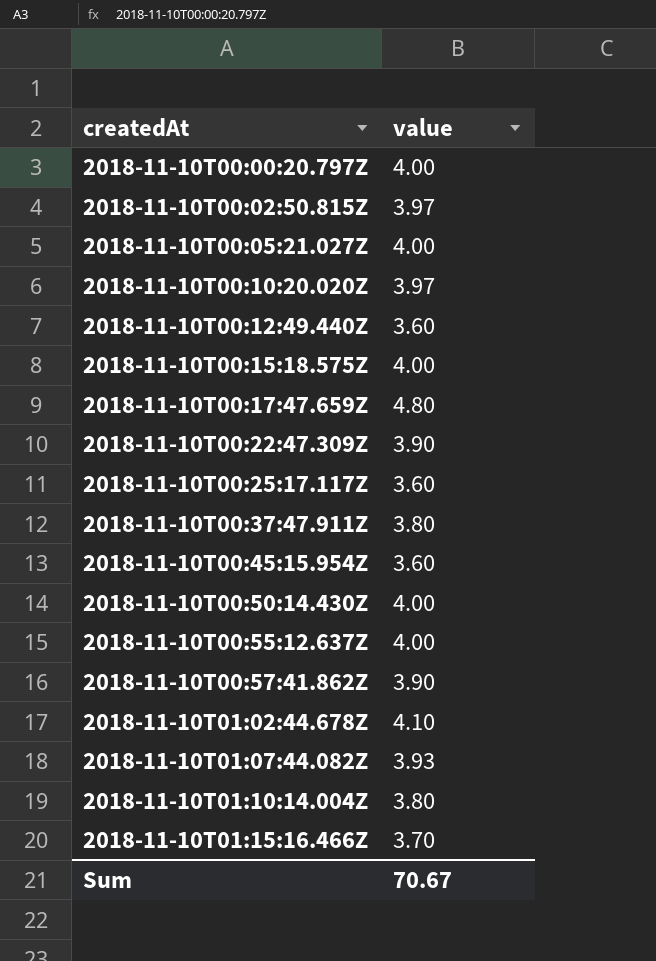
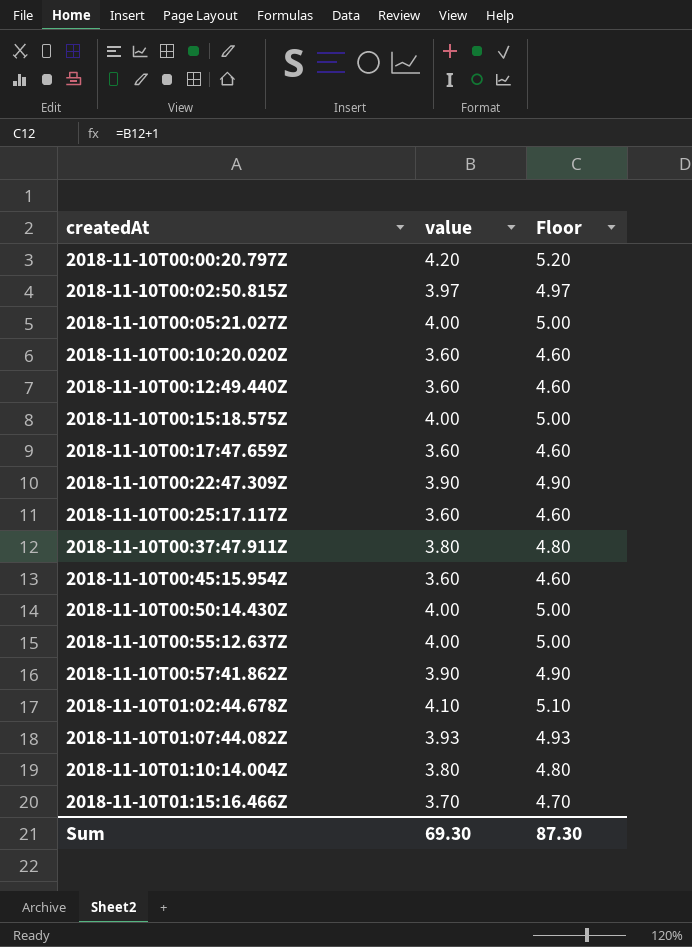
column Floor | formula: none -> [value] + 1
2018-11-10T00:00:20.797Z | value: 4.00 -> 4.20
2018-11-10T00:10:20.020Z | value: 3.97 -> 3.60
2018-11-10T00:17:47.659Z | value: 4.80 -> 3.60
Sum | value: 70.67 -> 69.30

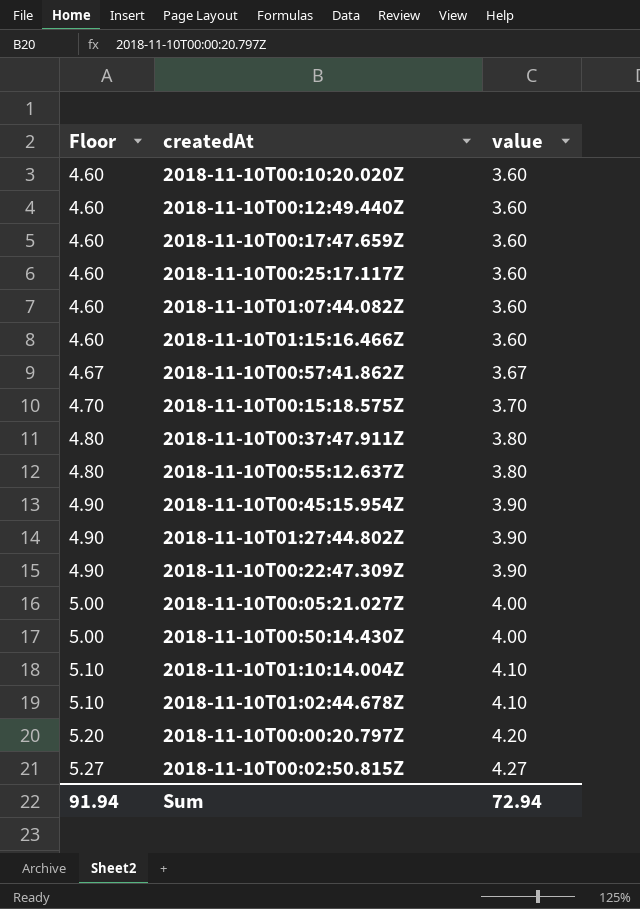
row order: createdAt ascending -> Floor ascending
column Floor | position: 3 -> 1
2018-11-10T01:07:44.082Z | Floor: 4.93 -> 4.60
2018-11-10T01:07:44.082Z | value: 3.93 -> 3.60
2018-11-10T01:15:16.466Z | Floor: 4.70 -> 4.60
2018-11-10T01:15:16.466Z | value: 3.70 -> 3.60
2018-11-10T00:57:41.862Z | Floor: 4.90 -> 4.67
2018-11-10T00:57:41.862Z | value: 3.90 -> 3.67
2018-11-10T00:15:18.575Z | Floor: 5.00 -> 4.70
2018-11-10T00:15:18.575Z | value: 4.00 -> 3.70
2018-11-10T00:55:12.637Z | Floor: 5.00 -> 4.80
2018-11-10T00:55:12.637Z | value: 4.00 -> 3.80
2018-11-10T00:45:15.954Z | Floor: 4.60 -> 4.90
2018-11-10T00:45:15.954Z | value: 3.60 -> 3.90
row 2018-11-10T01:27:44.802Z: none -> 4.90 | 3.90
2018-11-10T01:10:14.004Z | Floor: 4.80 -> 5.10
2018-11-10T01:10:14.004Z | value: 3.80 -> 4.10
2018-11-10T00:02:50.815Z | Floor: 4.97 -> 5.27
2018-11-10T00:02:50.815Z | value: 3.97 -> 4.27
Sum | Floor: 87.30 -> 91.94
Sum | value: 69.30 -> 72.94

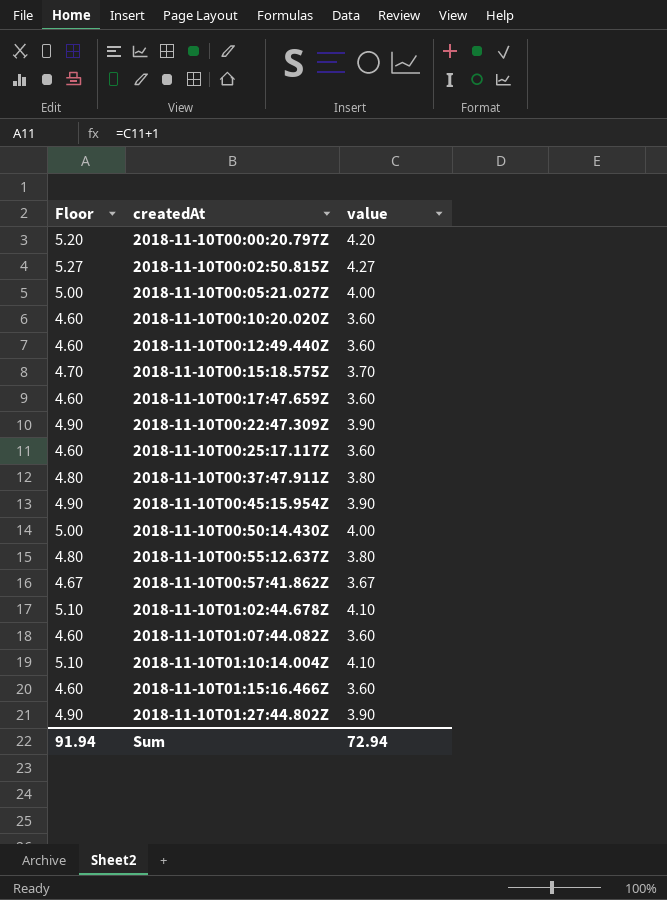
row order: Floor ascending -> createdAt ascending

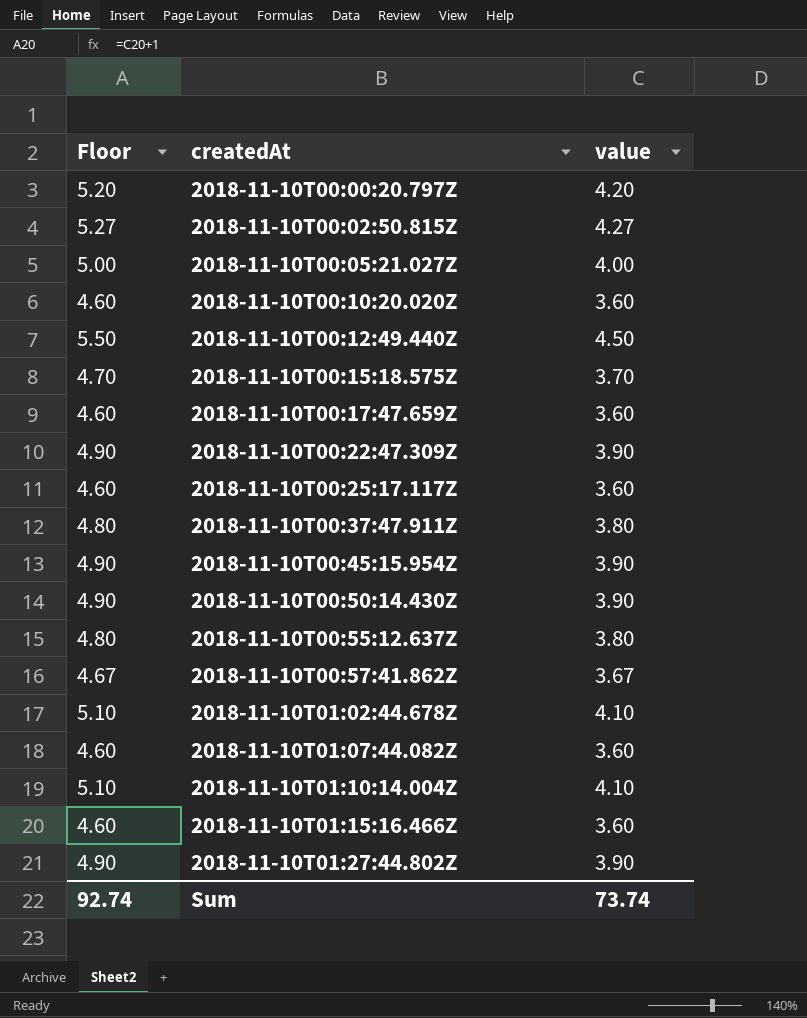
2018-11-10T00:12:49.440Z | Floor: 4.60 -> 5.50
2018-11-10T00:12:49.440Z | value: 3.60 -> 4.50
2018-11-10T00:50:14.430Z | Floor: 5.00 -> 4.90
2018-11-10T00:50:14.430Z | value: 4.00 -> 3.90
Sum | Floor: 91.94 -> 92.74
Sum | value: 72.94 -> 73.74

